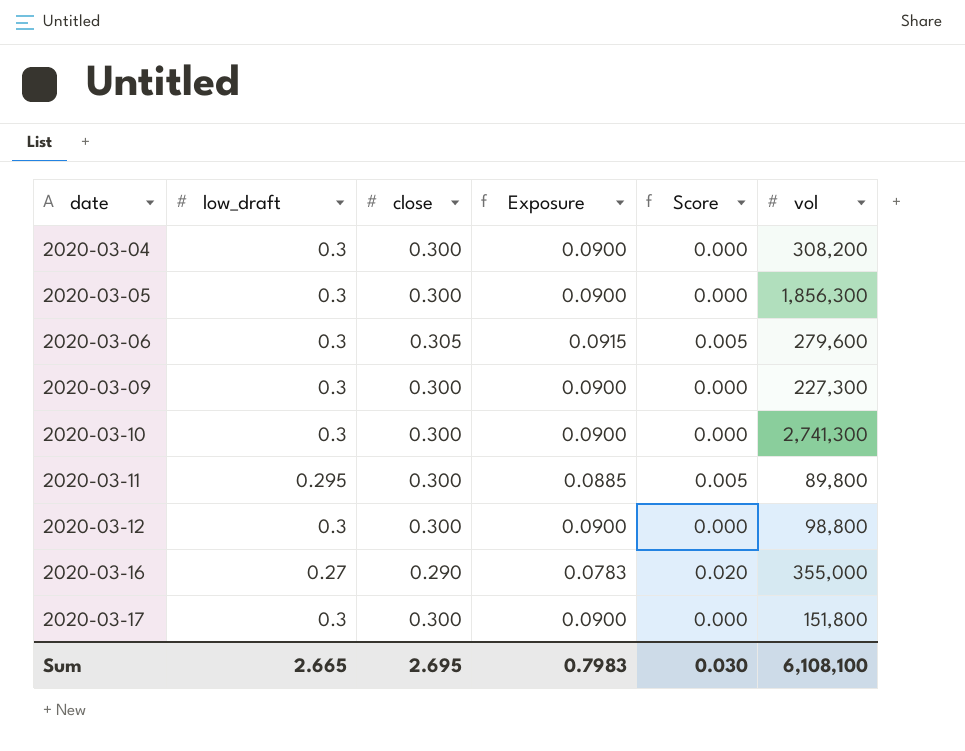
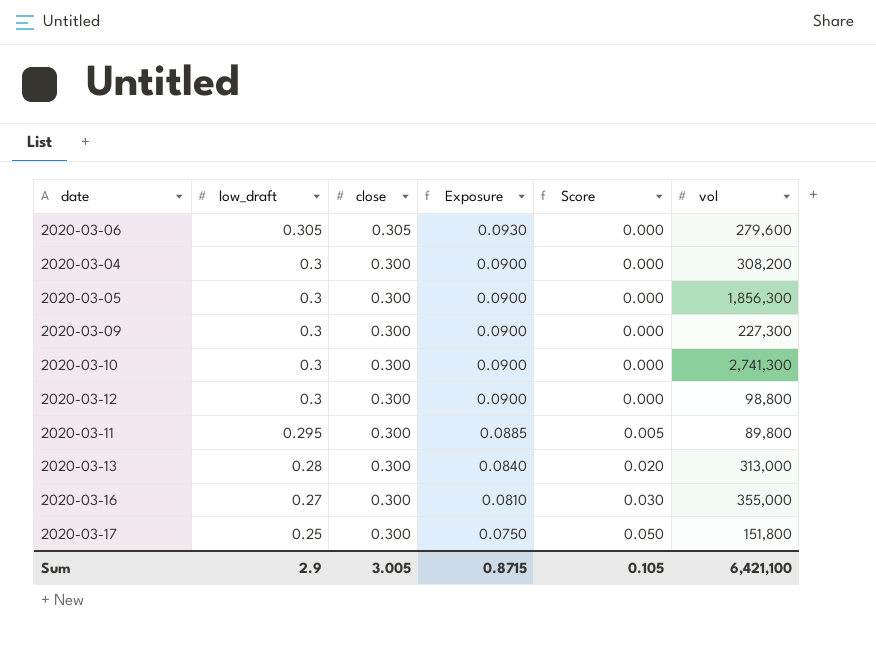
row order: date ascending -> low_draft descending
2020-03-06 | low_draft: 0.3 -> 0.305
2020-03-06 | Exposure: 0.0915 -> 0.0930
2020-03-06 | Score: 0.005 -> 0.000
row 2020-03-13: none -> 0.28 | 0.300 | 0.0840 | 0.020 | 313,000
2020-03-16 | close: 0.290 -> 0.300
2020-03-16 | Exposure: 0.0783 -> 0.0810
2020-03-16 | Score: 0.020 -> 0.030
2020-03-17 | low_draft: 0.3 -> 0.25
2020-03-17 | Exposure: 0.0900 -> 0.0750
2020-03-17 | Score: 0.000 -> 0.050
Sum | low_draft: 2.665 -> 2.9
Sum | close: 2.695 -> 3.005
Sum | Exposure: 0.7983 -> 0.8715
Sum | Score: 0.030 -> 0.105
Sum | vol: 6,108,100 -> 6,421,100

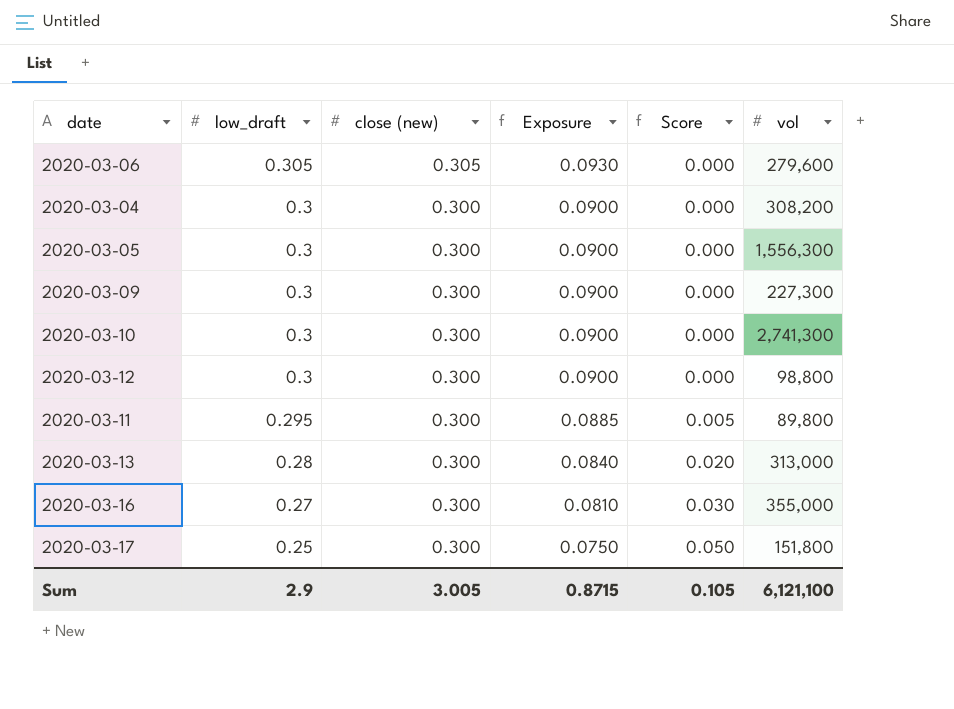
column name: close -> close (new)
2020-03-05 | vol: 1,856,300 -> 1,556,300
Sum | vol: 6,421,100 -> 6,121,100

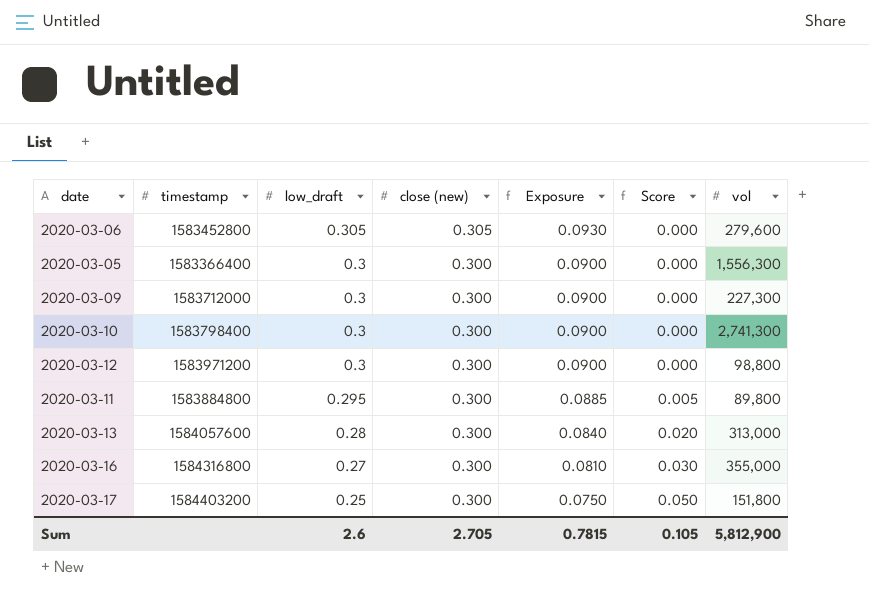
column timestamp | position: none -> 2
row 2020-03-04: 0.3 | 0.300 | 0.0900 | 0.000 | 308,200 -> none
Sum | low_draft: 2.9 -> 2.6
Sum | close (new): 3.005 -> 2.705
Sum | Exposure: 0.8715 -> 0.7815
Sum | vol: 6,121,100 -> 5,812,900

